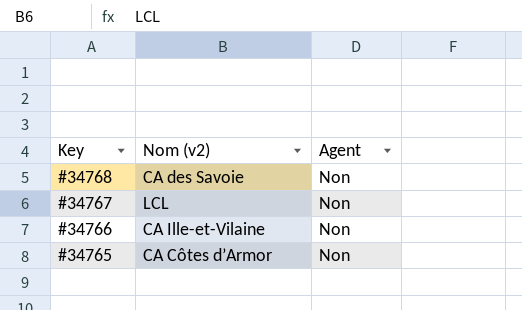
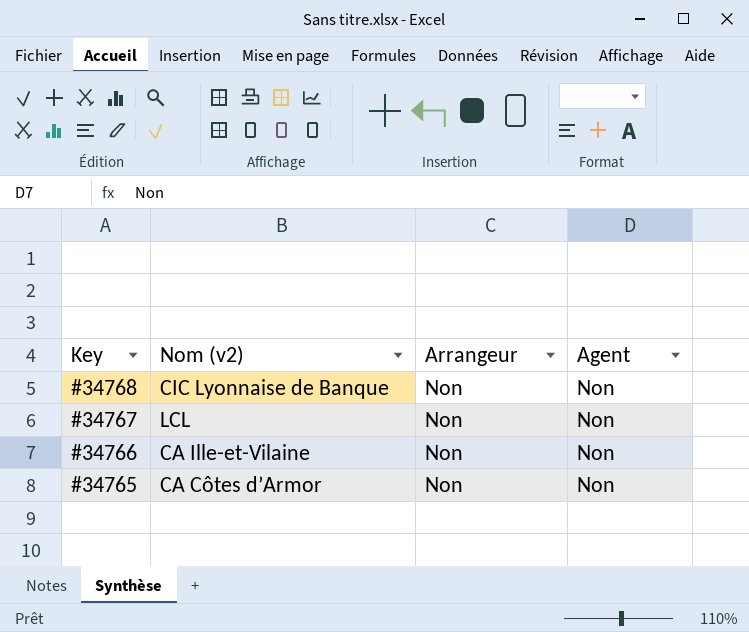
column Arrangeur | position: none -> 3
#34768 | Nom (v2): CA des Savoie -> CIC Lyonnaise de Banque

